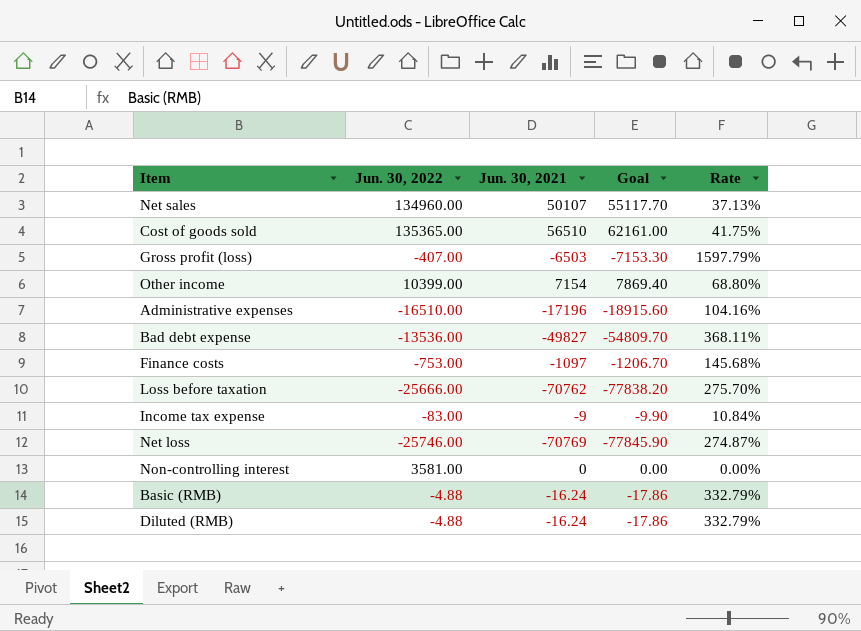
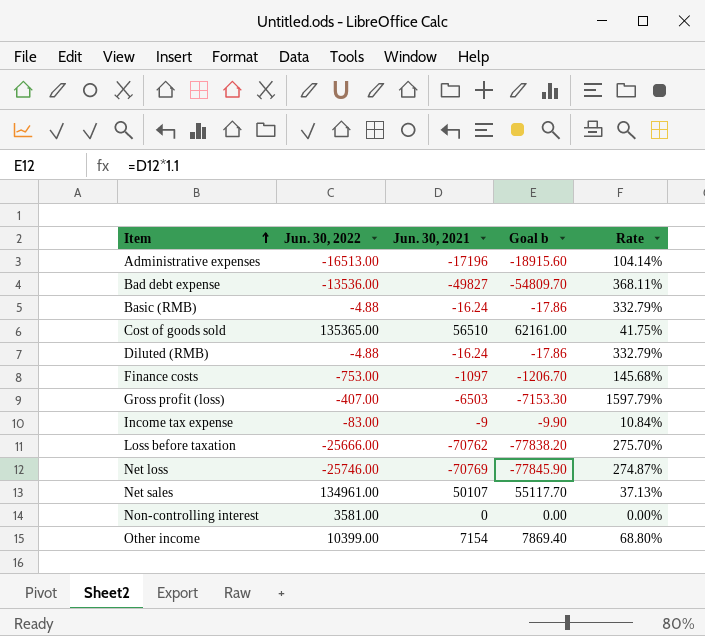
row order: none -> Item ascending
column name: Goal -> Goal b
Administrative expenses | Jun. 30, 2022: -16510.00 -> -16513.00
Administrative expenses | Rate: 104.16% -> 104.14%
Net sales | Jun. 30, 2022: 134960.00 -> 134961.00

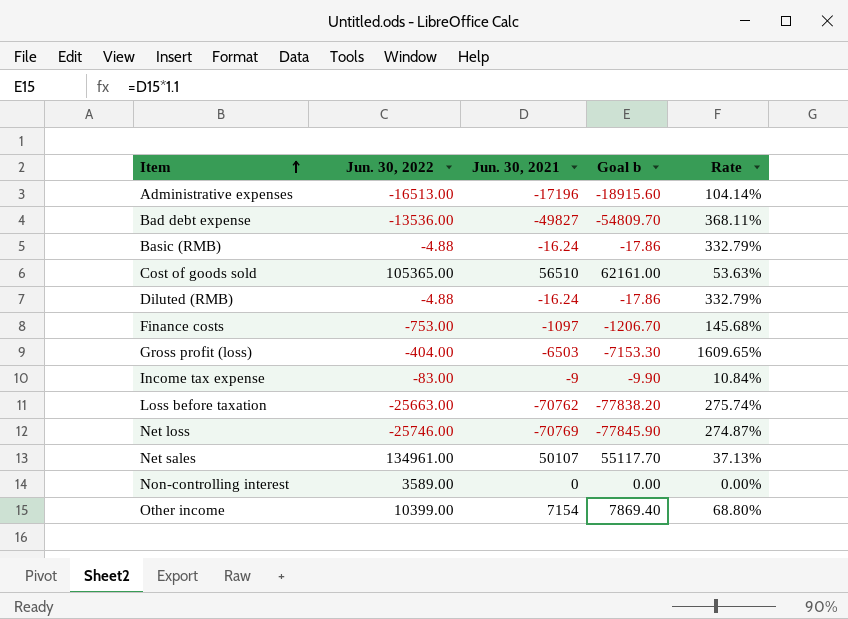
Cost of goods sold | Jun. 30, 2022: 135365.00 -> 105365.00
Cost of goods sold | Rate: 41.75% -> 53.63%
Gross profit (loss) | Jun. 30, 2022: -407.00 -> -404.00
Gross profit (loss) | Rate: 1597.79% -> 1609.65%
Loss before taxation | Jun. 30, 2022: -25666.00 -> -25663.00
Loss before taxation | Rate: 275.70% -> 275.74%
Non-controlling interest | Jun. 30, 2022: 3581.00 -> 3589.00

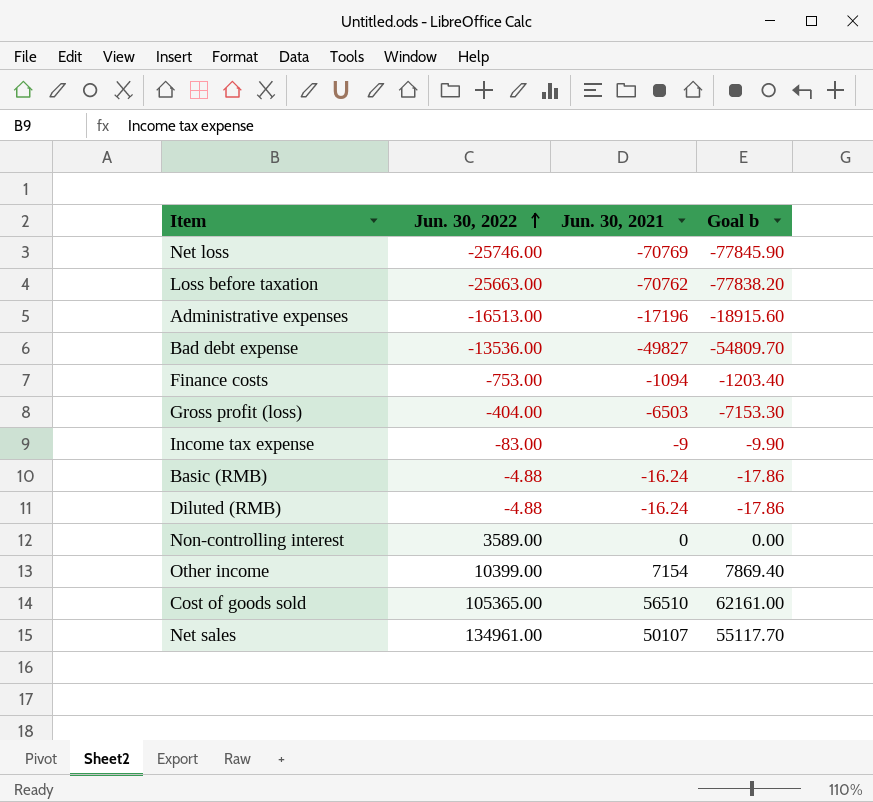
row order: Item ascending -> Jun. 30, 2022 ascending
column Rate | formula: [Jun. 30, 2021] / [Jun. 30, 2022] -> none
Finance costs | Jun. 30, 2021: -1097 -> -1094
Finance costs | Goal b: -1206.70 -> -1203.40

